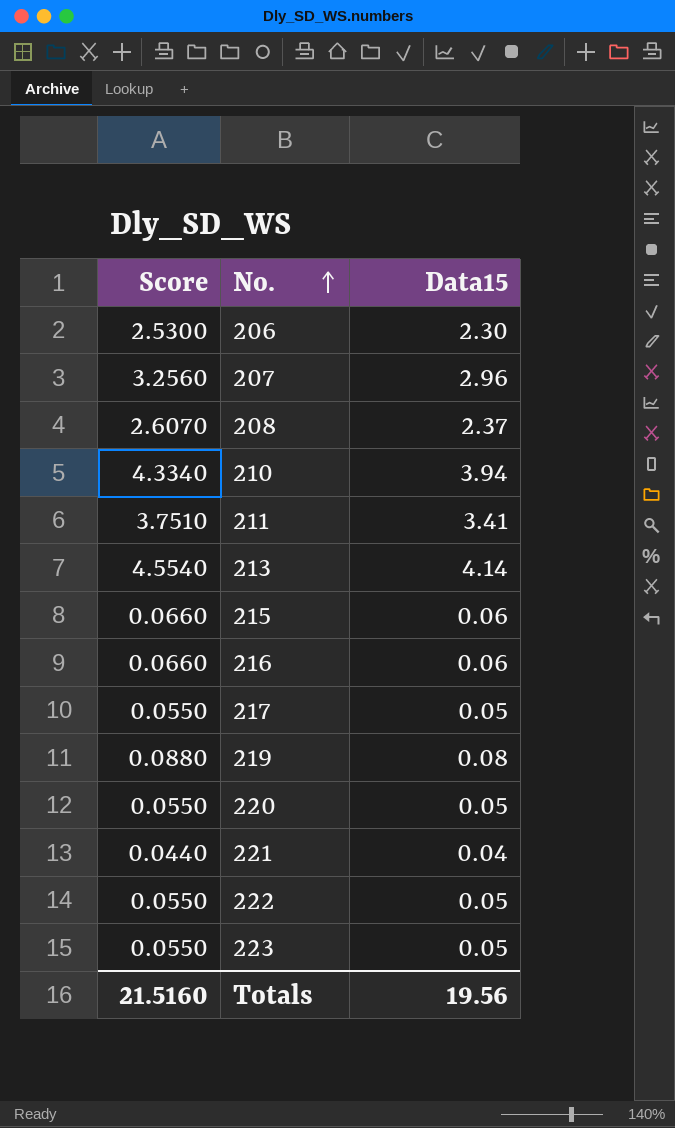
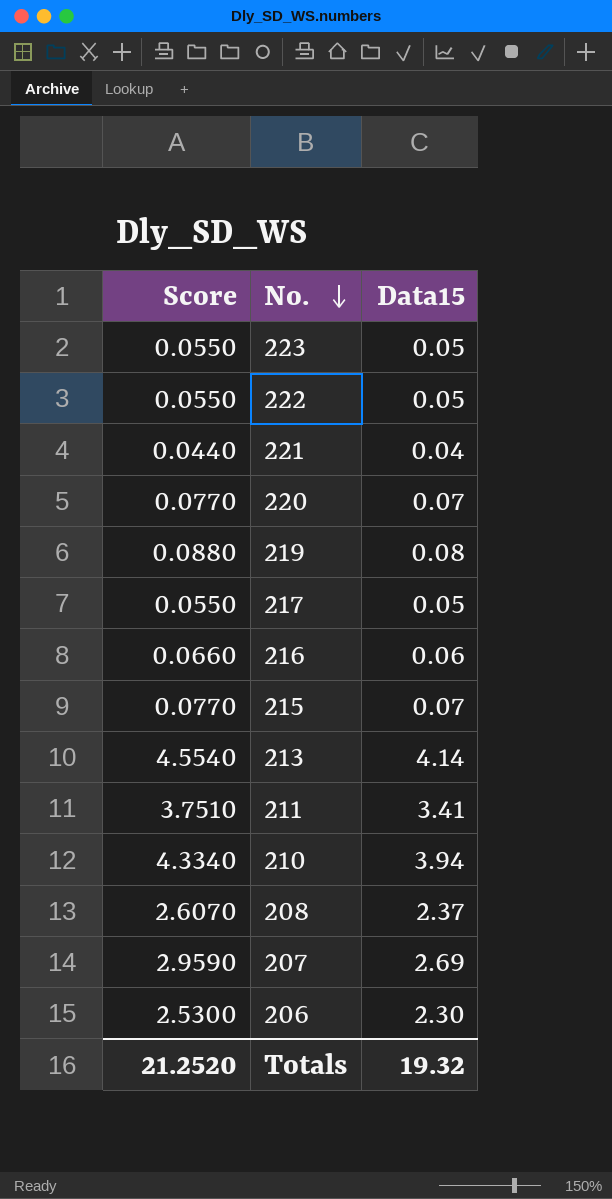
row order: No. ascending -> No. descending
220 | Score: 0.0550 -> 0.0770
220 | Data15: 0.05 -> 0.07
215 | Score: 0.0660 -> 0.0770
215 | Data15: 0.06 -> 0.07
207 | Score: 3.2560 -> 2.9590
207 | Data15: 2.96 -> 2.69
Totals | Score: 21.5160 -> 21.2520
Totals | Data15: 19.56 -> 19.32

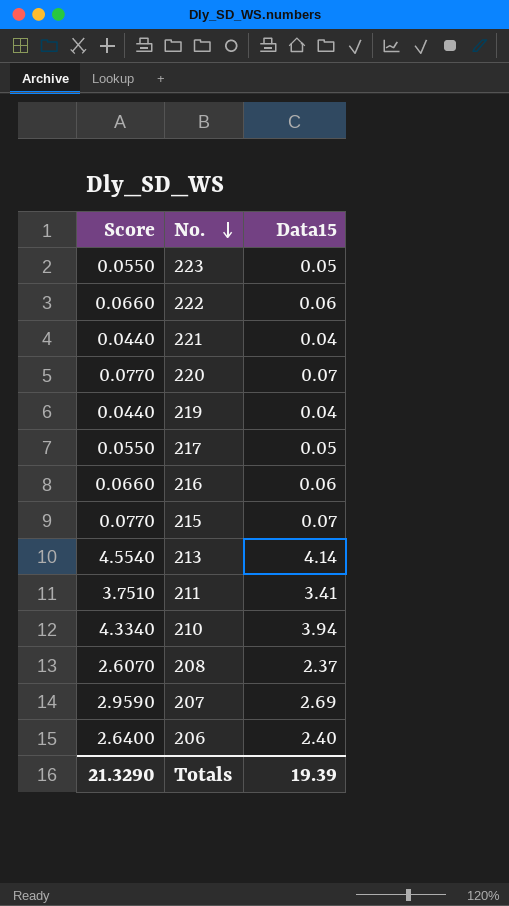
222 | Score: 0.0550 -> 0.0660
222 | Data15: 0.05 -> 0.06
219 | Score: 0.0880 -> 0.0440
219 | Data15: 0.08 -> 0.04
206 | Score: 2.5300 -> 2.6400
206 | Data15: 2.30 -> 2.40
Totals | Score: 21.2520 -> 21.3290
Totals | Data15: 19.32 -> 19.39

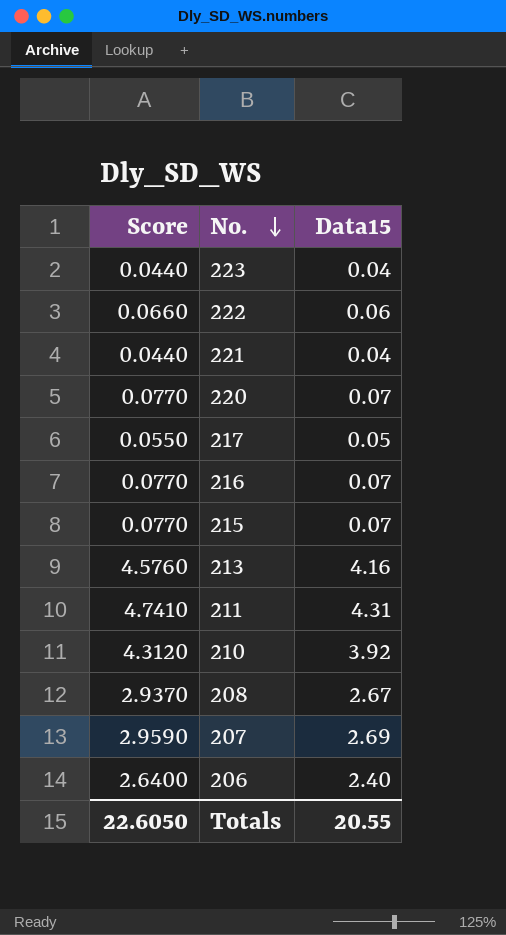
row 219: 0.0440 | 0.04 -> none
223 | Score: 0.0550 -> 0.0440
223 | Data15: 0.05 -> 0.04
216 | Score: 0.0660 -> 0.0770
216 | Data15: 0.06 -> 0.07
213 | Score: 4.5540 -> 4.5760
213 | Data15: 4.14 -> 4.16
211 | Score: 3.7510 -> 4.7410
211 | Data15: 3.41 -> 4.31
210 | Score: 4.3340 -> 4.3120
210 | Data15: 3.94 -> 3.92
208 | Score: 2.6070 -> 2.9370
208 | Data15: 2.37 -> 2.67
Totals | Score: 21.3290 -> 22.6050
Totals | Data15: 19.39 -> 20.55

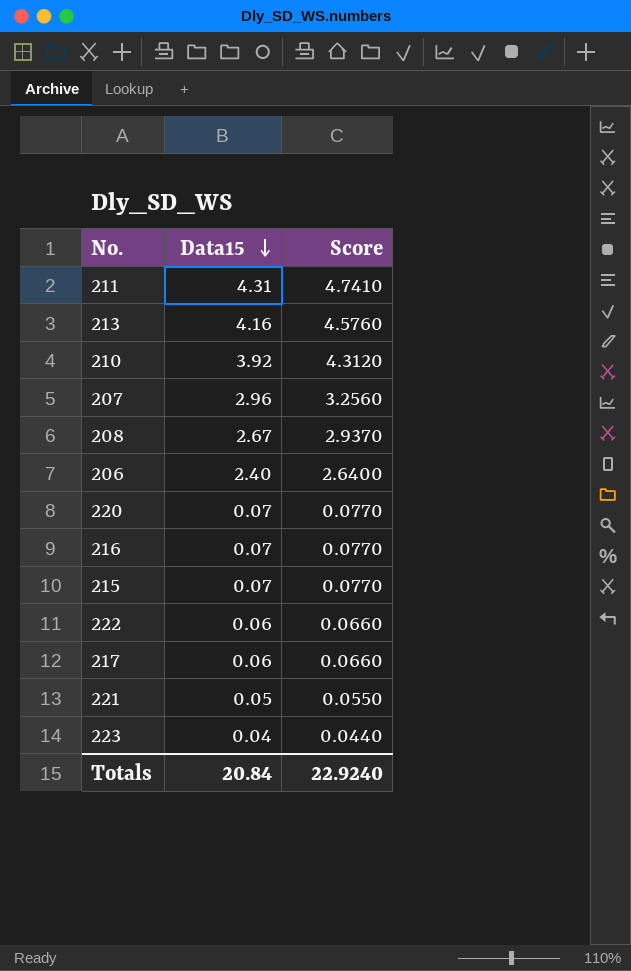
row order: No. descending -> Data15 descending
column Score | position: 1 -> 3
207 | Data15: 2.69 -> 2.96
207 | Score: 2.9590 -> 3.2560
217 | Data15: 0.05 -> 0.06
217 | Score: 0.0550 -> 0.0660
221 | Data15: 0.04 -> 0.05
221 | Score: 0.0440 -> 0.0550
Totals | Data15: 20.55 -> 20.84
Totals | Score: 22.6050 -> 22.9240

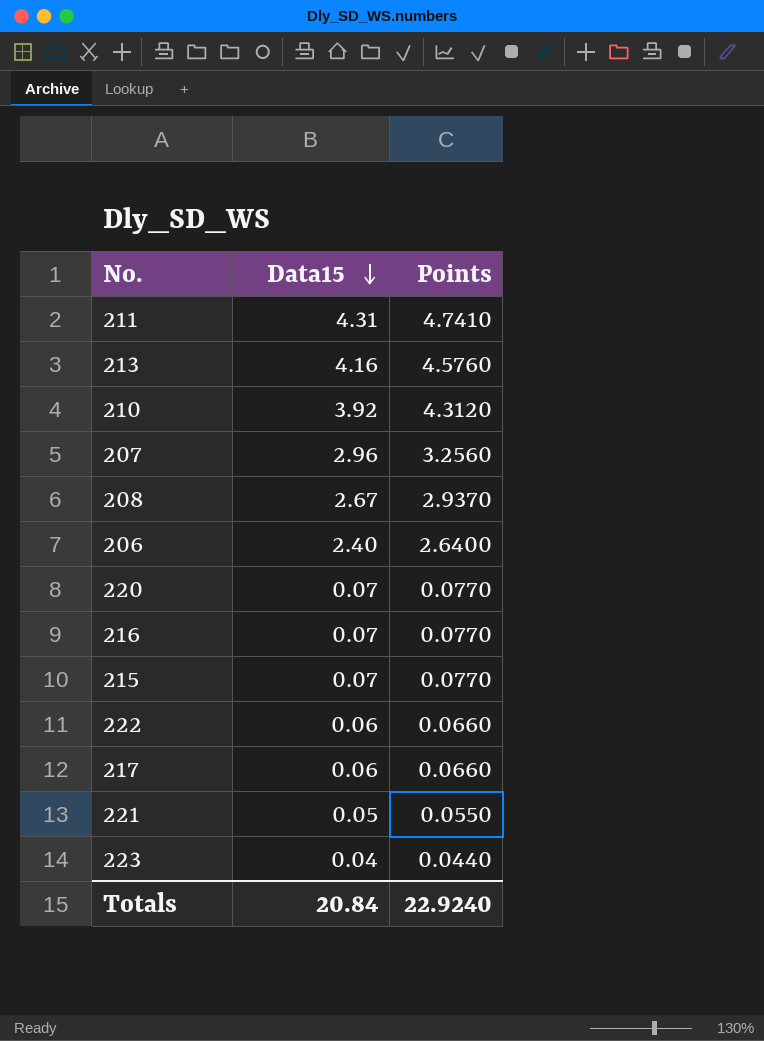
column name: Score -> Points

